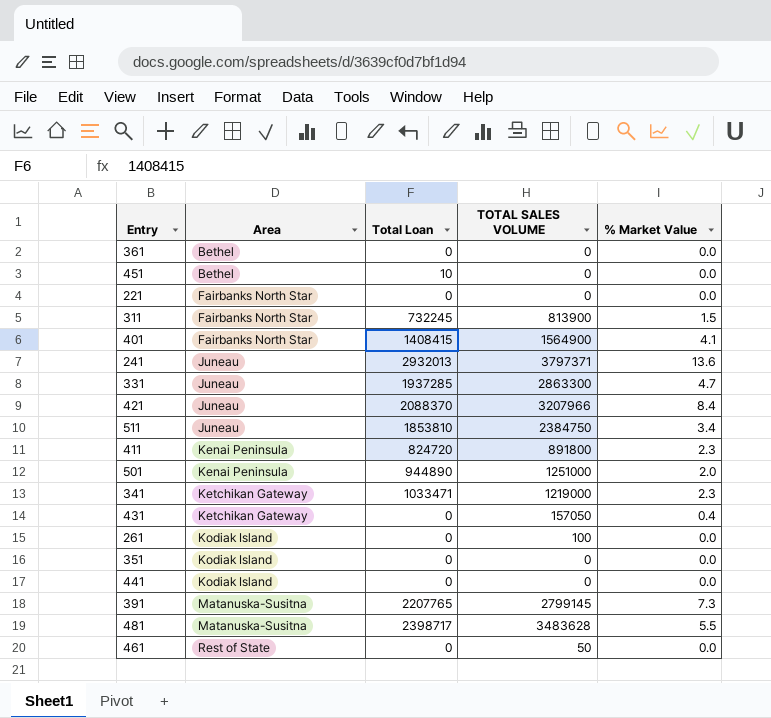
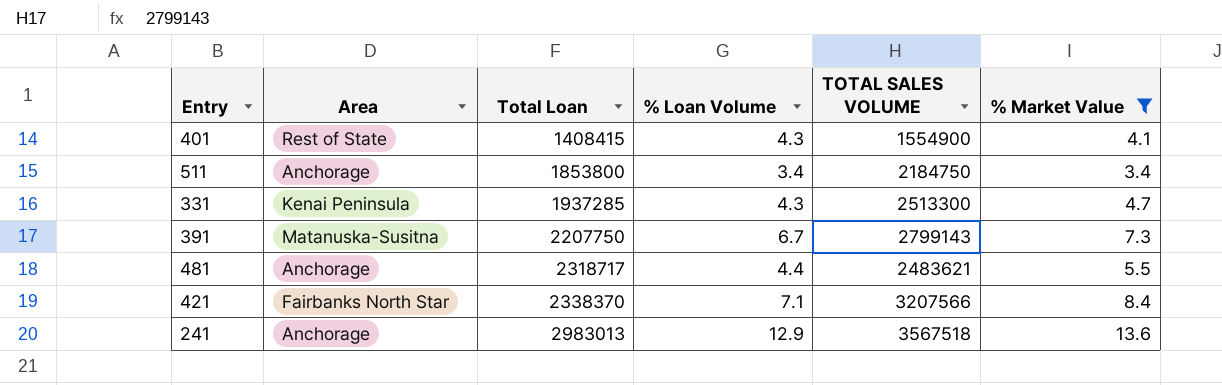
filter: none -> % Market Value >= 3.4
row order: Area ascending -> Total Loan ascending
column % Loan Volume | position: none -> 4
401 | Area: Fairbanks North Star -> Rest of State
401 | TOTAL SALES VOLUME: 1564900 -> 1554900
511 | Area: Juneau -> Anchorage
511 | Total Loan: 1853810 -> 1853800
511 | TOTAL SALES VOLUME: 2384750 -> 2184750
331 | Area: Juneau -> Kenai Peninsula
331 | TOTAL SALES VOLUME: 2863300 -> 2513300
391 | Total Loan: 2207765 -> 2207750
391 | TOTAL SALES VOLUME: 2799145 -> 2799143
481 | Area: Matanuska-Susitna -> Anchorage
481 | Total Loan: 2398717 -> 2318717
481 | TOTAL SALES VOLUME: 3483628 -> 2483621
421 | Area: Juneau -> Fairbanks North Star
421 | Total Loan: 2088370 -> 2338370
421 | TOTAL SALES VOLUME: 3207966 -> 3207566
241 | Area: Juneau -> Anchorage
241 | Total Loan: 2932013 -> 2983013
241 | TOTAL SALES VOLUME: 3797371 -> 3567518

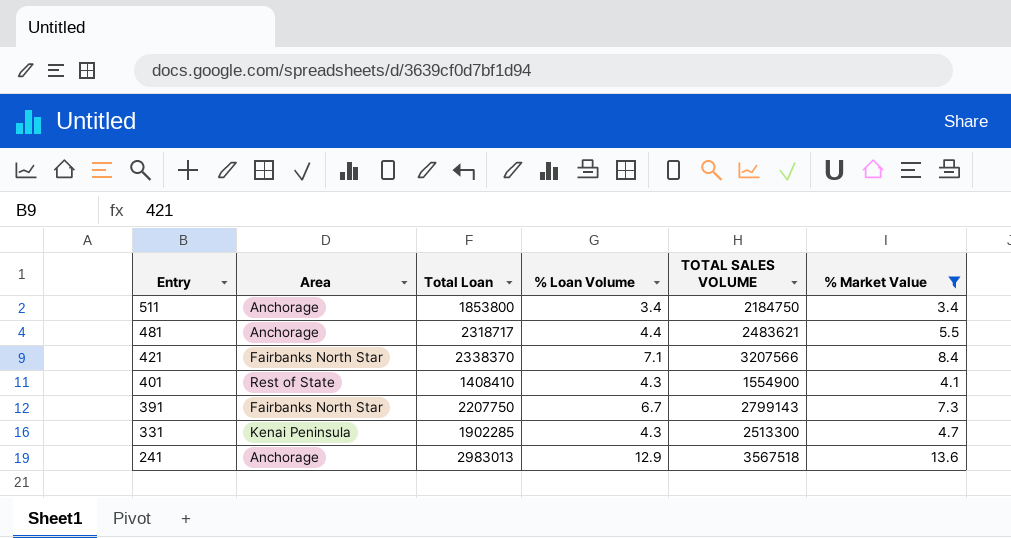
row order: Total Loan ascending -> Entry descending
401 | Total Loan: 1408415 -> 1408410
391 | Area: Matanuska-Susitna -> Fairbanks North Star
331 | Total Loan: 1937285 -> 1902285

